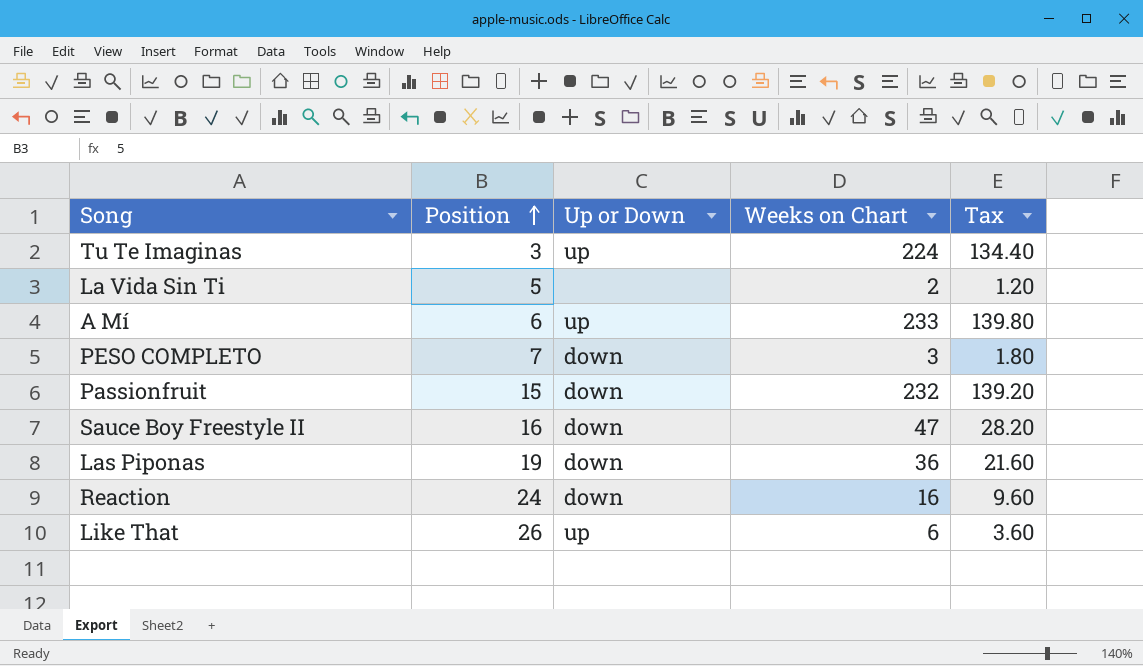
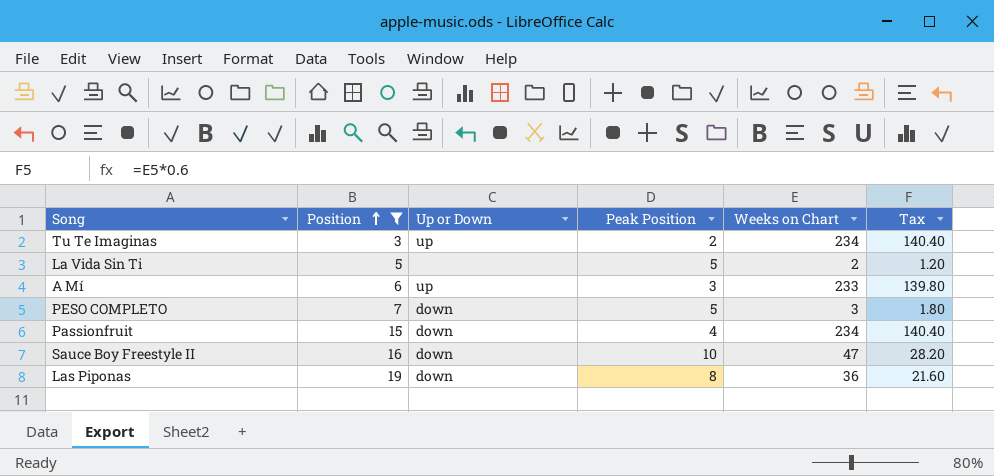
filter: none -> Position <= 19
column Peak Position | position: none -> 4
Tu Te Imaginas | Weeks on Chart: 224 -> 234
Tu Te Imaginas | Tax: 134.40 -> 140.40
Passionfruit | Weeks on Chart: 232 -> 234
Passionfruit | Tax: 139.20 -> 140.40

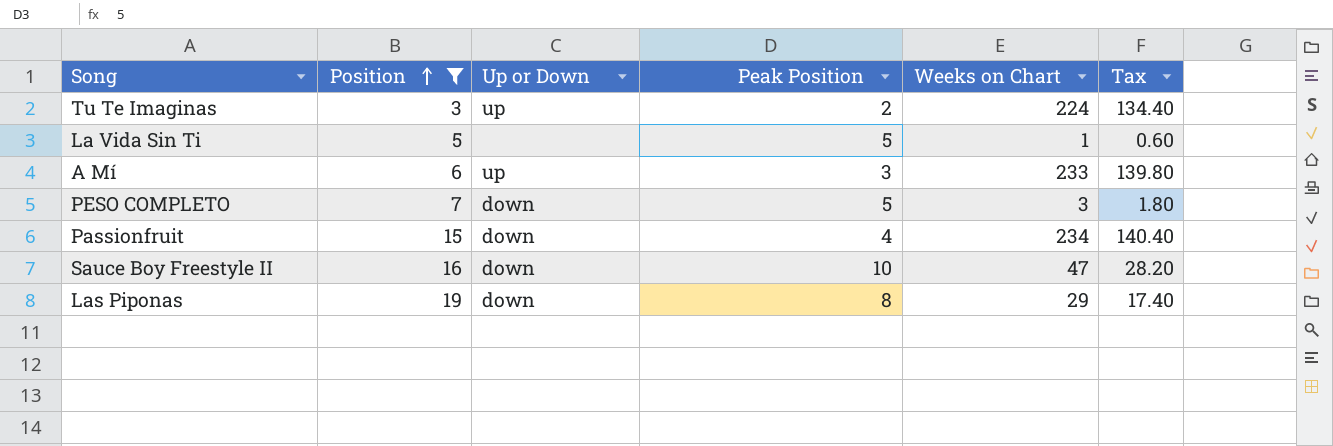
Tu Te Imaginas | Weeks on Chart: 234 -> 224
Tu Te Imaginas | Tax: 140.40 -> 134.40
La Vida Sin Ti | Weeks on Chart: 2 -> 1
La Vida Sin Ti | Tax: 1.20 -> 0.60
Las Piponas | Weeks on Chart: 36 -> 29
Las Piponas | Tax: 21.60 -> 17.40

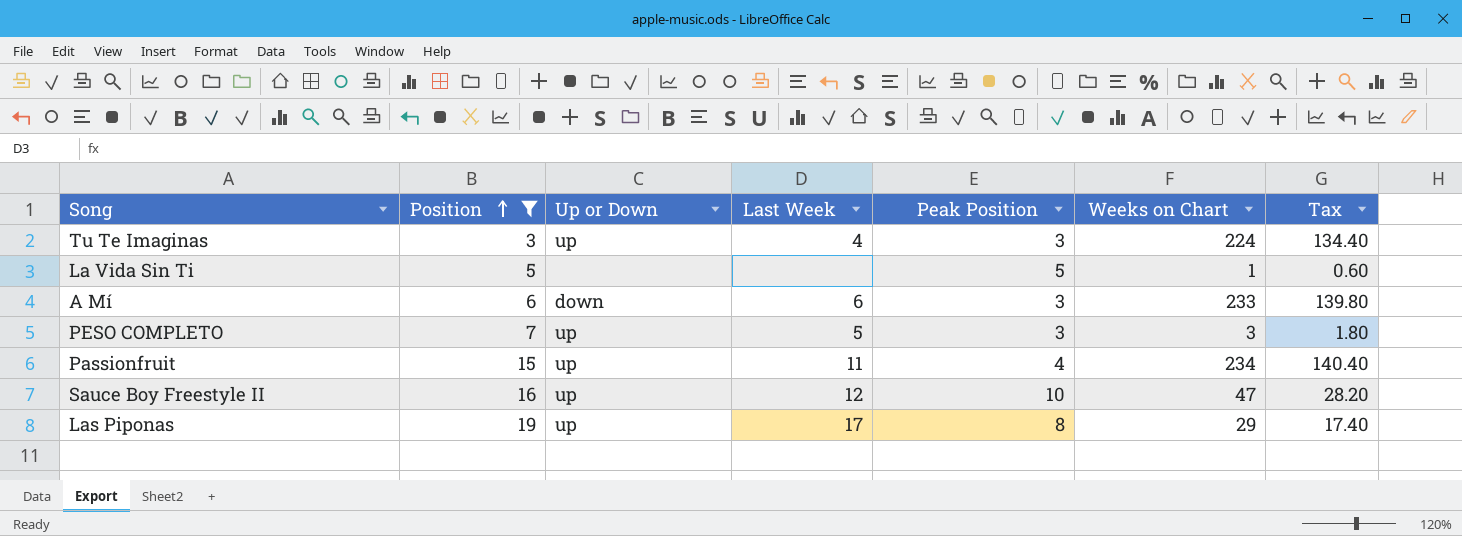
column Last Week | position: none -> 4
Tu Te Imaginas | Peak Position: 2 -> 3
A Mí | Up or Down: up -> down
PESO COMPLETO | Up or Down: down -> up
PESO COMPLETO | Peak Position: 5 -> 3
Passionfruit | Up or Down: down -> up
Sauce Boy Freestyle II | Up or Down: down -> up
Las Piponas | Up or Down: down -> up

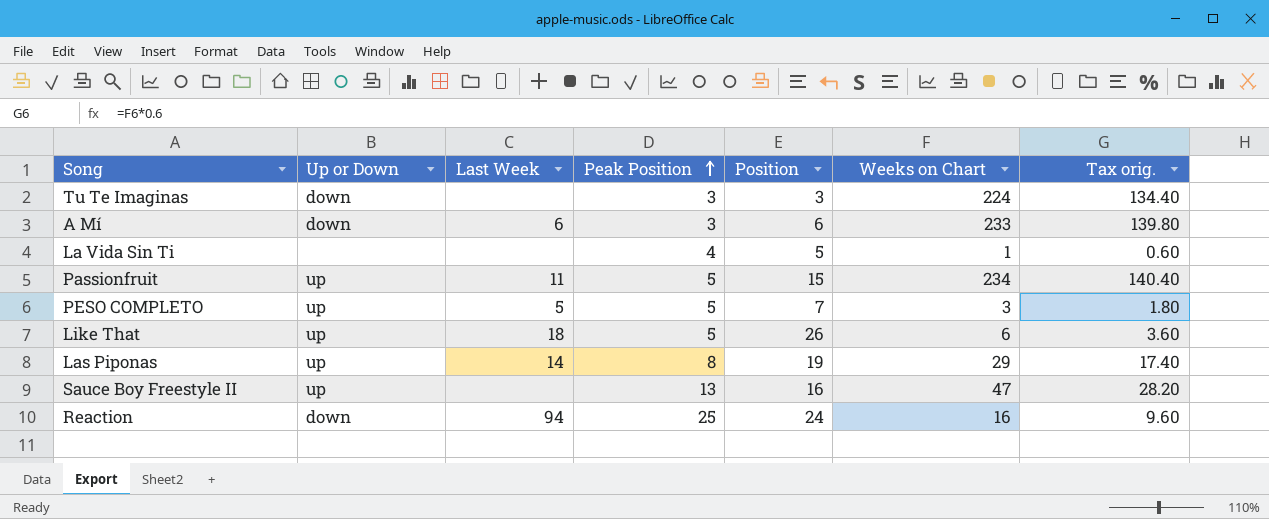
filter: Position <= 19 -> none
row order: Position ascending -> Peak Position ascending
column Position | position: 2 -> 5
column name: Tax -> Tax orig.
Tu Te Imaginas | Up or Down: up -> down
Tu Te Imaginas | Last Week: 4 -> none
La Vida Sin Ti | Peak Position: 5 -> 4
Passionfruit | Peak Position: 4 -> 5
PESO COMPLETO | Peak Position: 3 -> 5
Las Piponas | Last Week: 17 -> 14
Sauce Boy Freestyle II | Last Week: 12 -> none
Sauce Boy Freestyle II | Peak Position: 10 -> 13

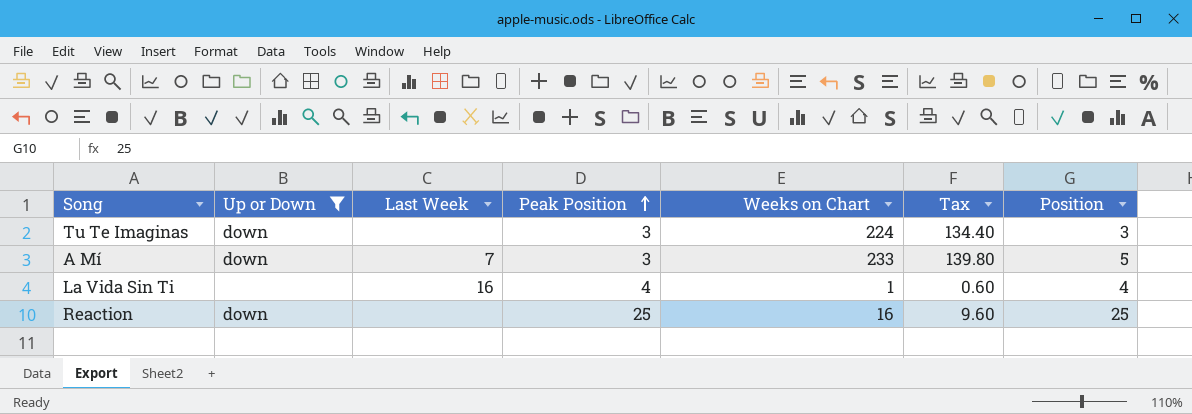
filter: none -> Up or Down != up
column name: Tax orig. -> Tax
column Position | position: 5 -> 7
A Mí | Last Week: 6 -> 7
A Mí | Position: 6 -> 5
La Vida Sin Ti | Last Week: none -> 16
La Vida Sin Ti | Position: 5 -> 4
Reaction | Last Week: 94 -> none
Reaction | Position: 24 -> 25

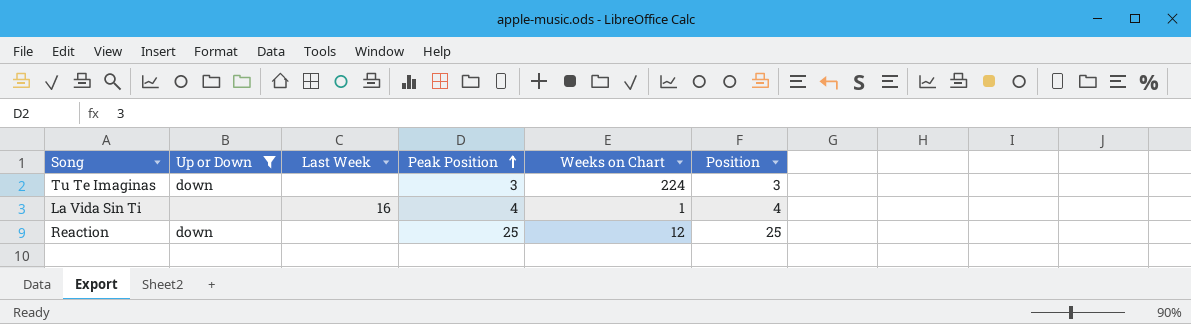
column Tax | formula: [Weeks on Chart] * 0.6 -> none
row A Mí: down | 7 | 3 | 233 | 139.80 | 5 -> none
Reaction | Weeks on Chart: 16 -> 12

